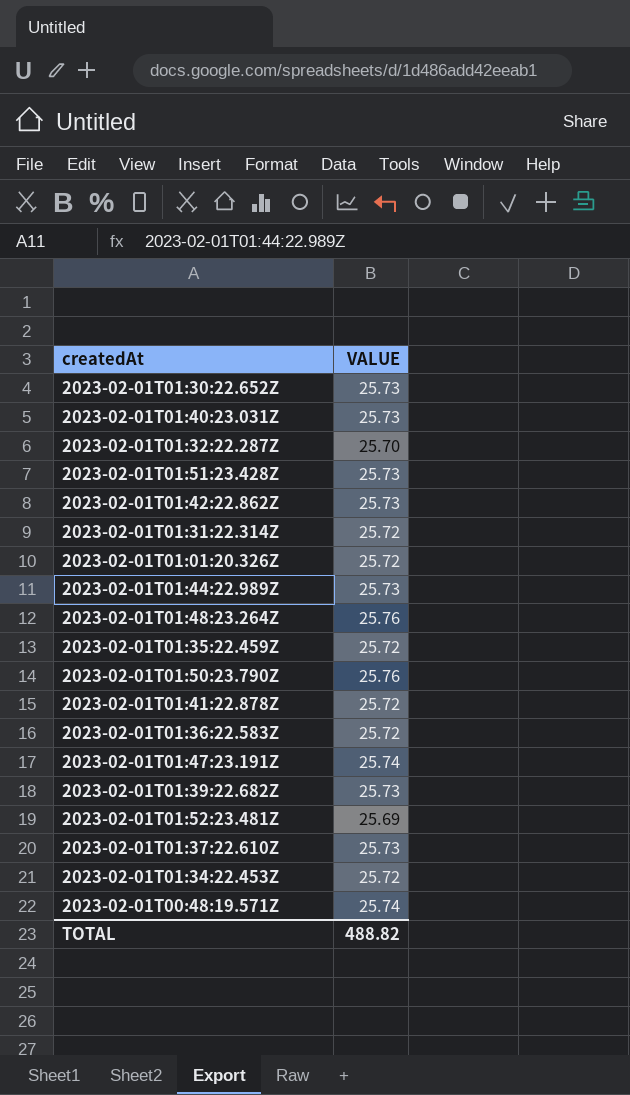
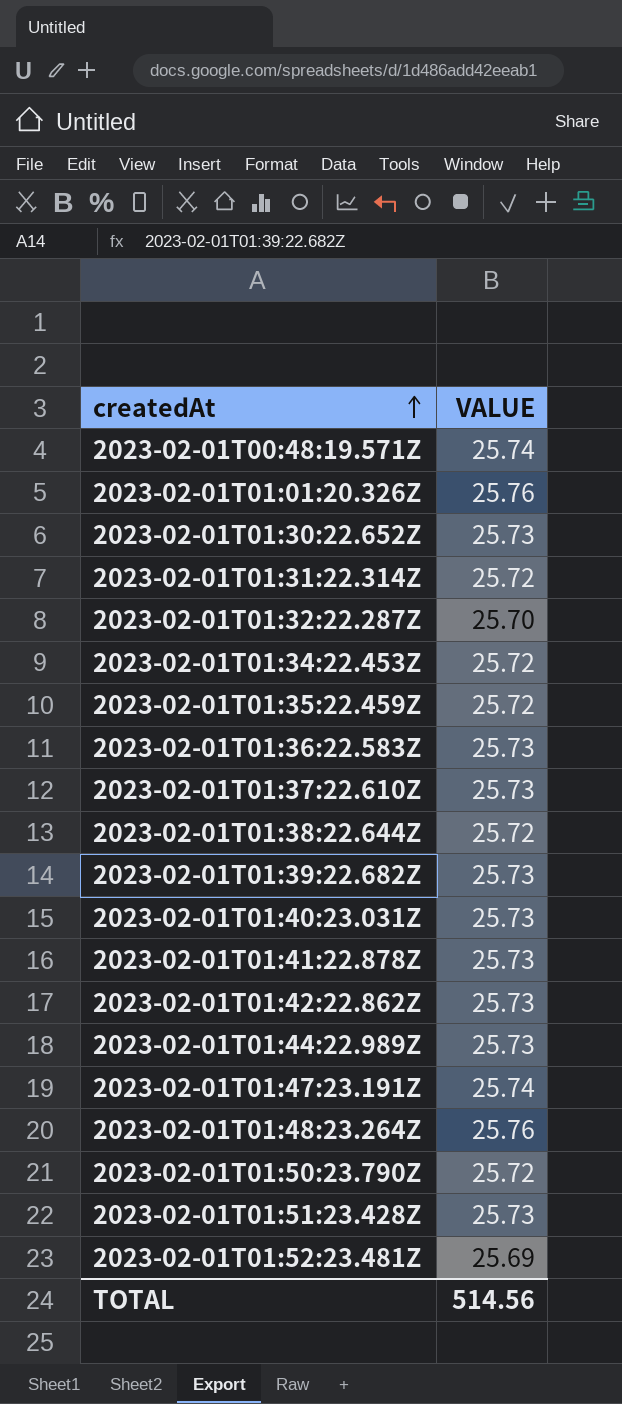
row order: none -> createdAt ascending
2023-02-01T01:01:20.326Z | VALUE: 25.72 -> 25.76
2023-02-01T01:36:22.583Z | VALUE: 25.72 -> 25.73
row 2023-02-01T01:38:22.644Z: none -> 25.72
2023-02-01T01:41:22.878Z | VALUE: 25.72 -> 25.73
2023-02-01T01:50:23.790Z | VALUE: 25.76 -> 25.72
TOTAL | VALUE: 488.82 -> 514.56

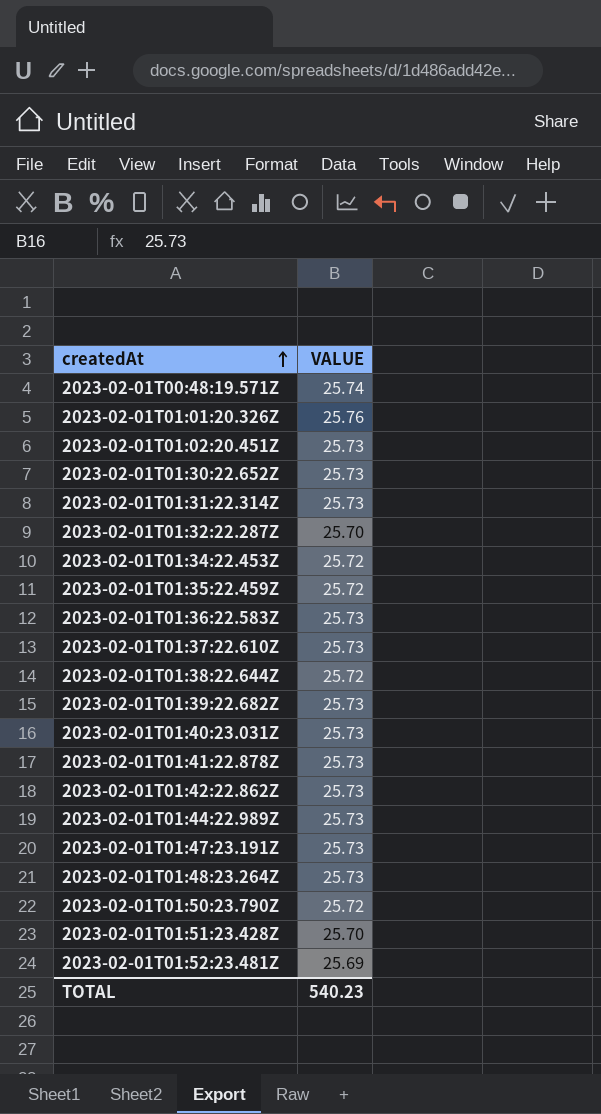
row 2023-02-01T01:02:20.451Z: none -> 25.73
2023-02-01T01:31:22.314Z | VALUE: 25.72 -> 25.73
2023-02-01T01:47:23.191Z | VALUE: 25.74 -> 25.73
2023-02-01T01:48:23.264Z | VALUE: 25.76 -> 25.73
2023-02-01T01:51:23.428Z | VALUE: 25.73 -> 25.70
TOTAL | VALUE: 514.56 -> 540.23

